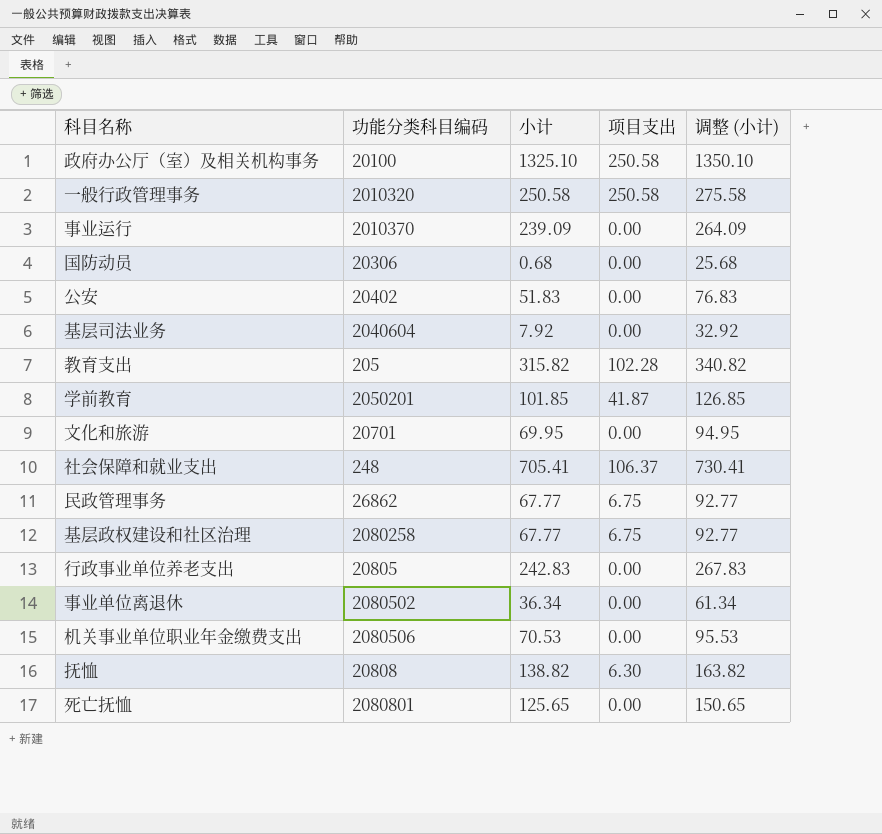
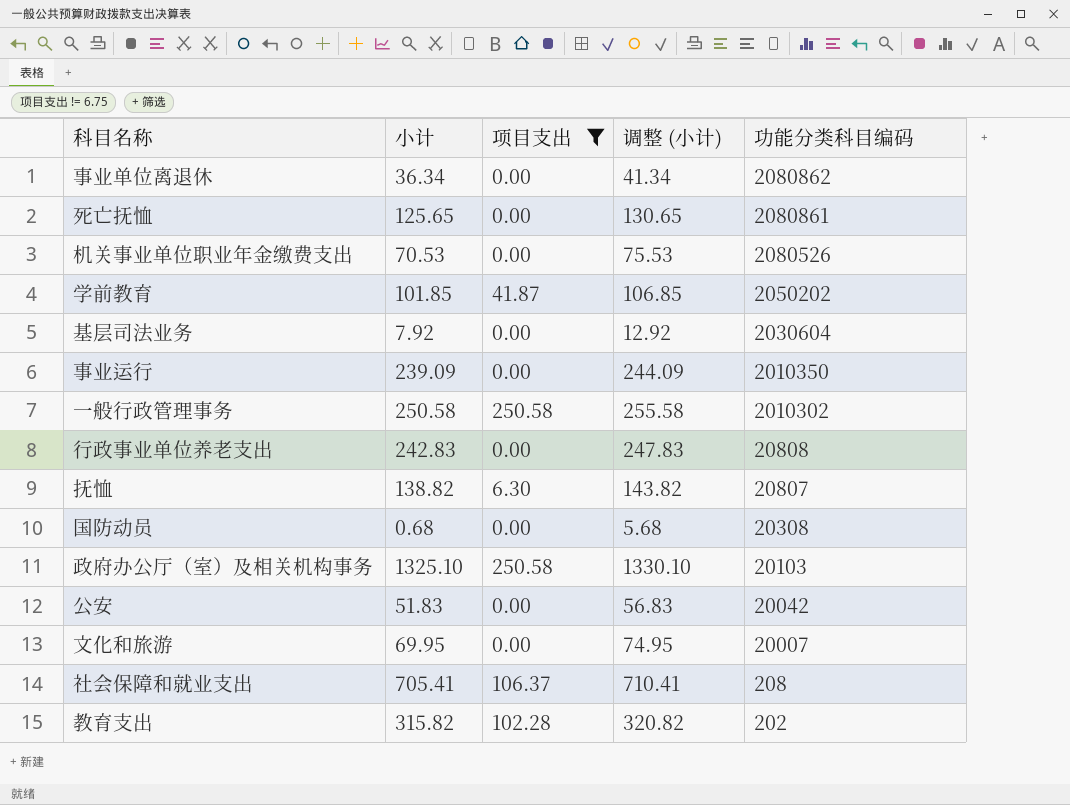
filter: none -> 项目支出 != 6.75
row order: none -> 功能分类科目编码 descending
column 调整 (小计) | formula: [小计] + 25 -> [小计] + 5
column 功能分类科目编码 | position: 2 -> 5
事业单位离退休 | 功能分类科目编码: 2080502 -> 2080862
死亡抚恤 | 功能分类科目编码: 2080801 -> 2080861
机关事业单位职业年金缴费支出 | 功能分类科目编码: 2080506 -> 2080526
学前教育 | 功能分类科目编码: 2050201 -> 2050202
基层司法业务 | 功能分类科目编码: 2040604 -> 2030604
事业运行 | 功能分类科目编码: 2010370 -> 2010350
一般行政管理事务 | 功能分类科目编码: 2010320 -> 2010302
行政事业单位养老支出 | 功能分类科目编码: 20805 -> 20808
抚恤 | 功能分类科目编码: 20808 -> 20807
国防动员 | 功能分类科目编码: 20306 -> 20308
政府办公厅（室）及相关机构事务 | 功能分类科目编码: 20100 -> 20103
公安 | 功能分类科目编码: 20402 -> 20042
文化和旅游 | 功能分类科目编码: 20701 -> 20007
社会保障和就业支出 | 功能分类科目编码: 248 -> 208
教育支出 | 功能分类科目编码: 205 -> 202

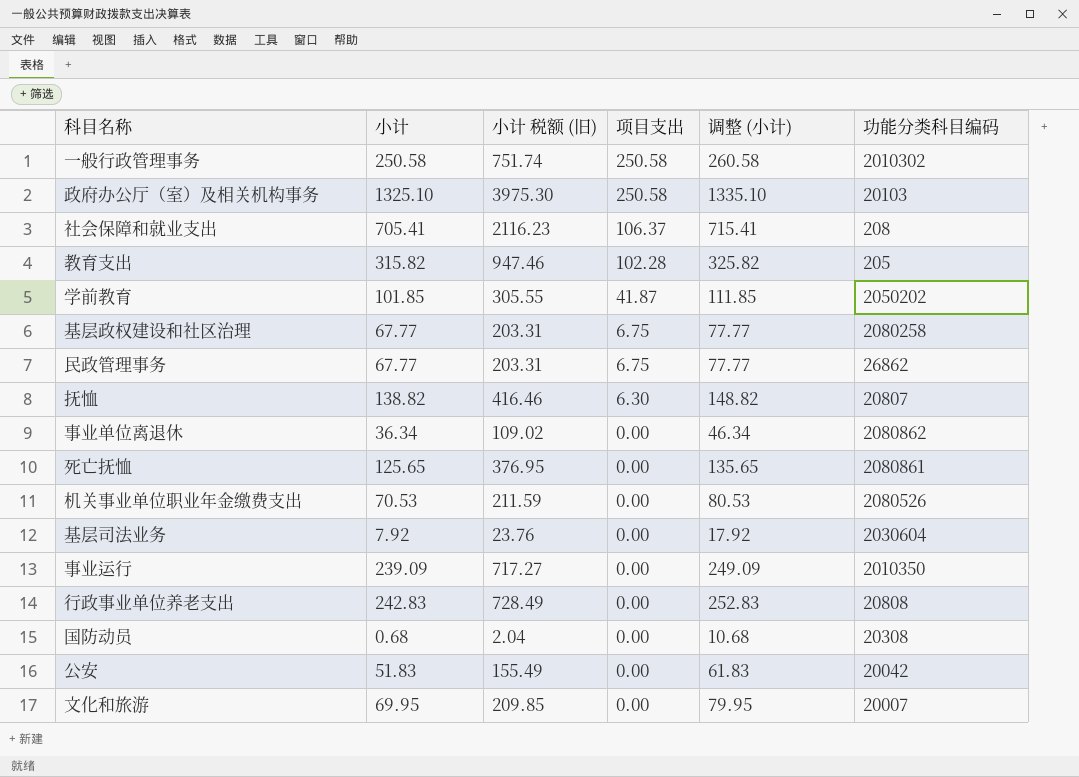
filter: 项目支出 != 6.75 -> none
row order: 功能分类科目编码 descending -> 项目支出 descending
column 小计 税额 (旧) | formula: none -> [小计] * 3
column 调整 (小计) | formula: [小计] + 5 -> [小计] + 10
教育支出 | 功能分类科目编码: 202 -> 205

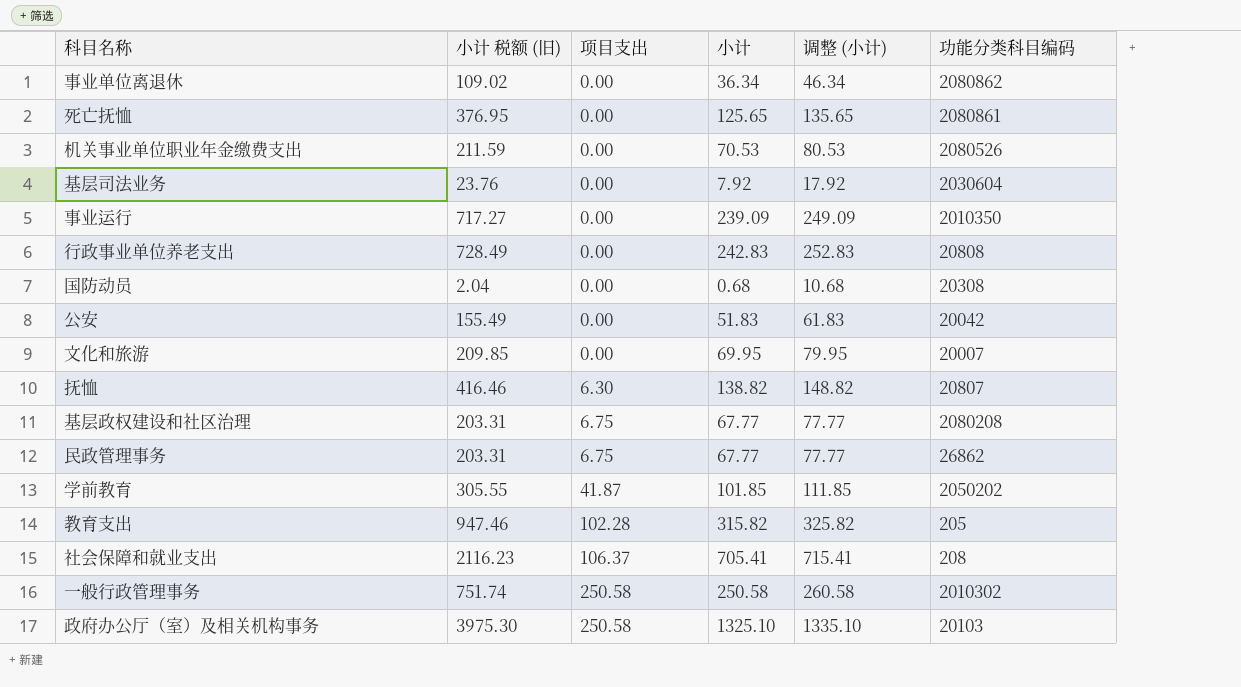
row order: 项目支出 descending -> 项目支出 ascending
column 小计 | position: 2 -> 4
基层政权建设和社区治理 | 功能分类科目编码: 2080258 -> 2080208

